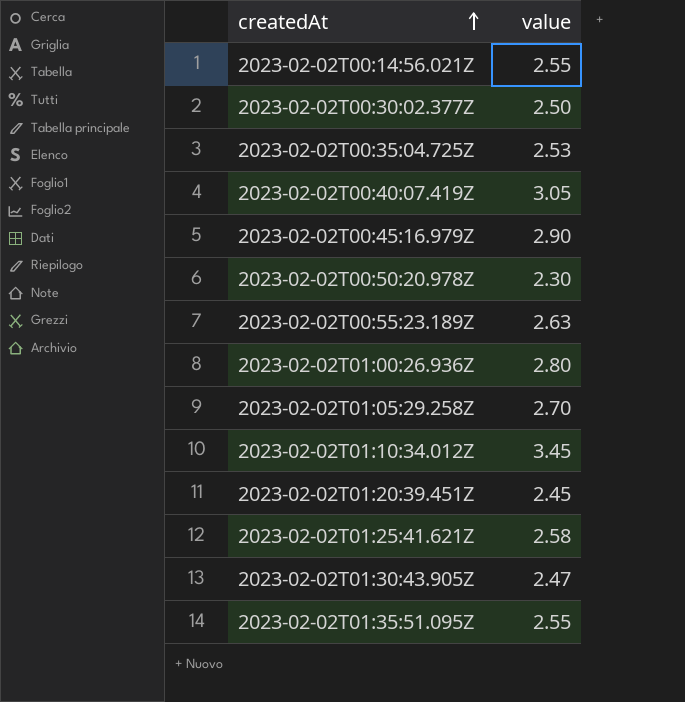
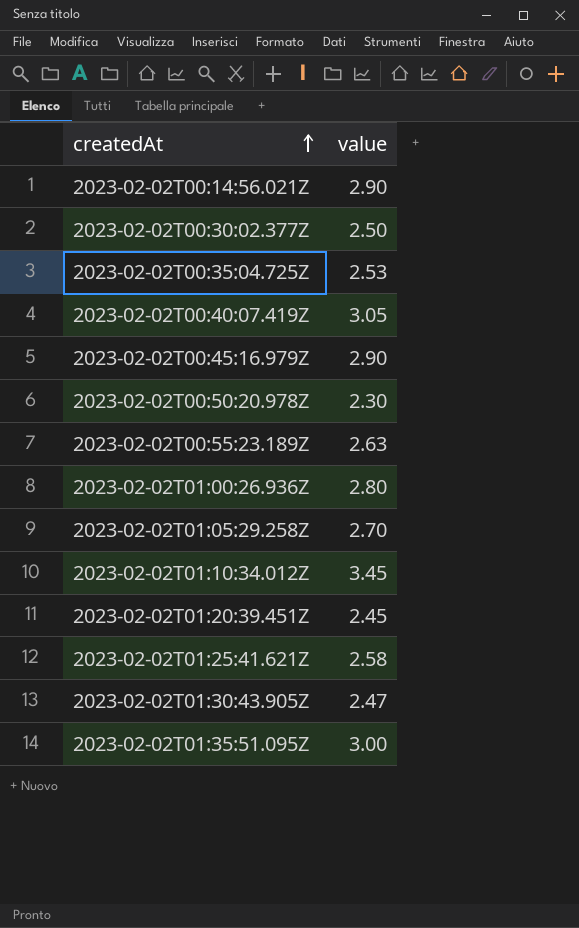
2023-02-02T00:14:56.021Z | value: 2.55 -> 2.90
2023-02-02T01:35:51.095Z | value: 2.55 -> 3.00

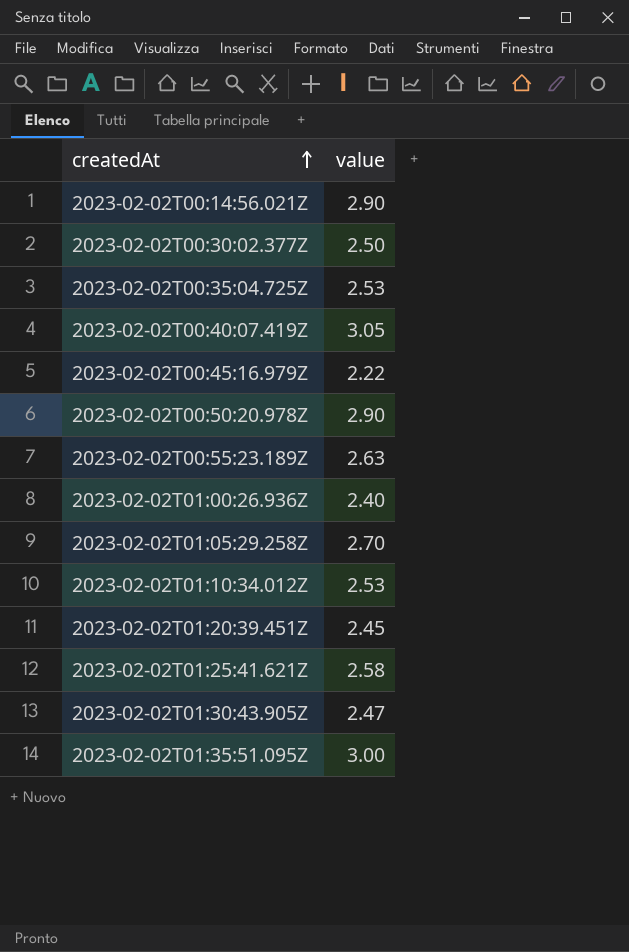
2023-02-02T00:45:16.979Z | value: 2.90 -> 2.22
2023-02-02T00:50:20.978Z | value: 2.30 -> 2.90
2023-02-02T01:00:26.936Z | value: 2.80 -> 2.40
2023-02-02T01:10:34.012Z | value: 3.45 -> 2.53

